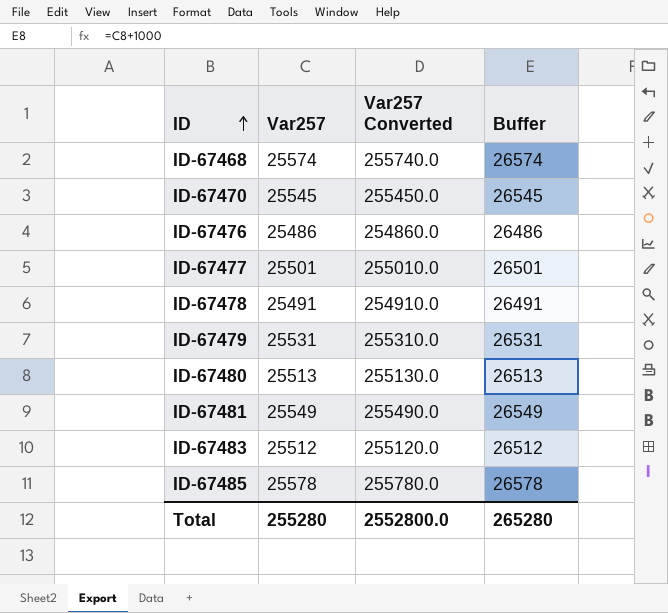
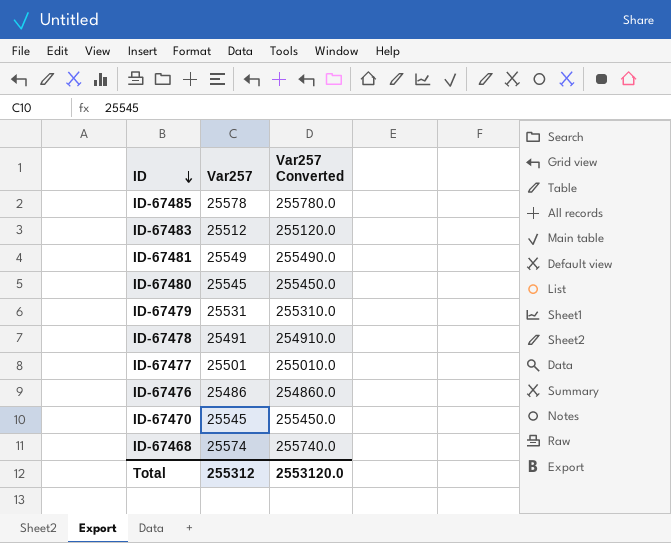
row order: ID ascending -> ID descending
column Buffer | formula: [Var257] + 1000 -> none
ID-67480 | Var257: 25513 -> 25545
ID-67480 | Var257 Converted: 255130.0 -> 255450.0
Total | Var257: 255280 -> 255312
Total | Var257 Converted: 2552800.0 -> 2553120.0

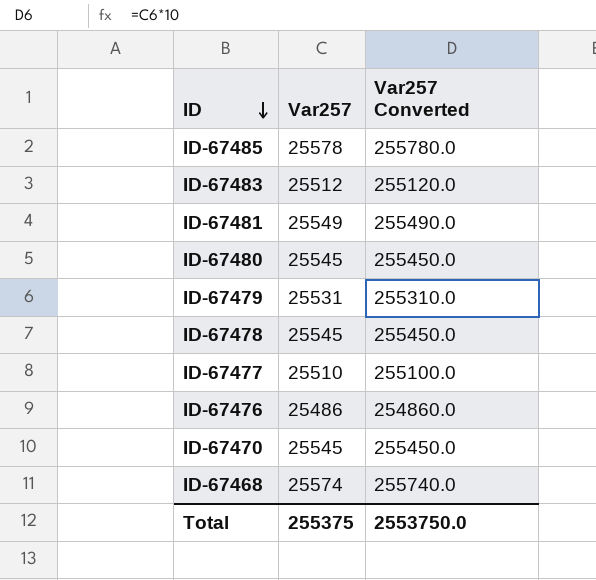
ID-67478 | Var257: 25491 -> 25545
ID-67478 | Var257 Converted: 254910.0 -> 255450.0
ID-67477 | Var257: 25501 -> 25510
ID-67477 | Var257 Converted: 255010.0 -> 255100.0
Total | Var257: 255312 -> 255375
Total | Var257 Converted: 2553120.0 -> 2553750.0

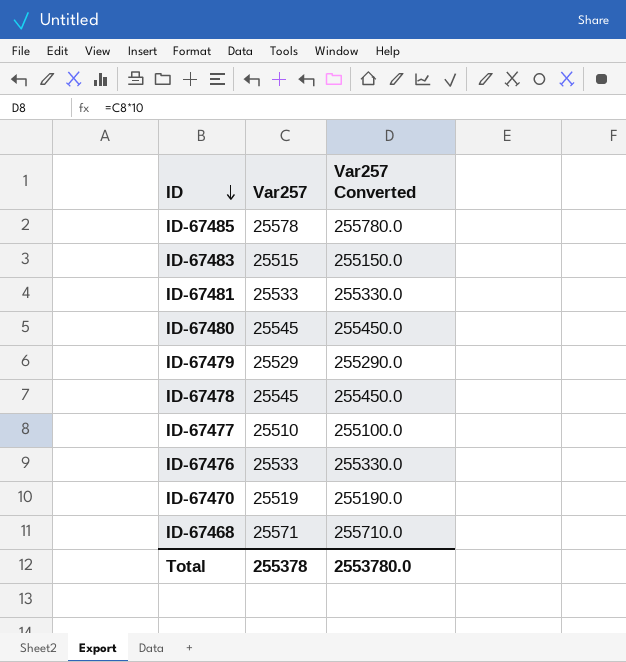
ID-67483 | Var257: 25512 -> 25515
ID-67483 | Var257 Converted: 255120.0 -> 255150.0
ID-67481 | Var257: 25549 -> 25533
ID-67481 | Var257 Converted: 255490.0 -> 255330.0
ID-67479 | Var257: 25531 -> 25529
ID-67479 | Var257 Converted: 255310.0 -> 255290.0
ID-67476 | Var257: 25486 -> 25533
ID-67476 | Var257 Converted: 254860.0 -> 255330.0
ID-67470 | Var257: 25545 -> 25519
ID-67470 | Var257 Converted: 255450.0 -> 255190.0
ID-67468 | Var257: 25574 -> 25571
ID-67468 | Var257 Converted: 255740.0 -> 255710.0
Total | Var257: 255375 -> 255378
Total | Var257 Converted: 2553750.0 -> 2553780.0

